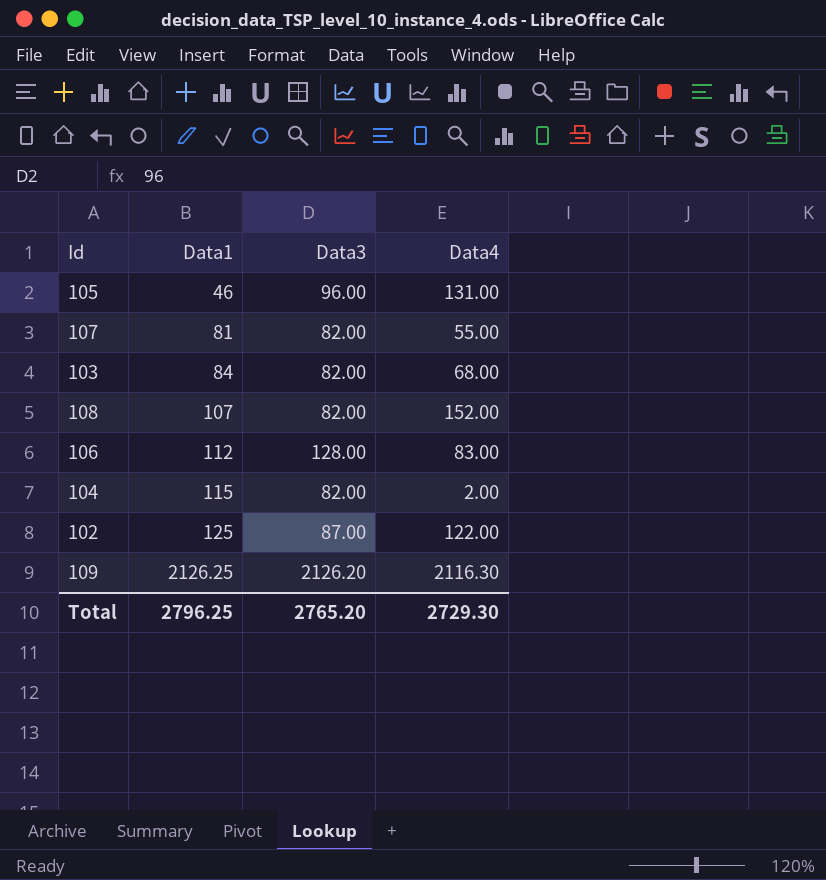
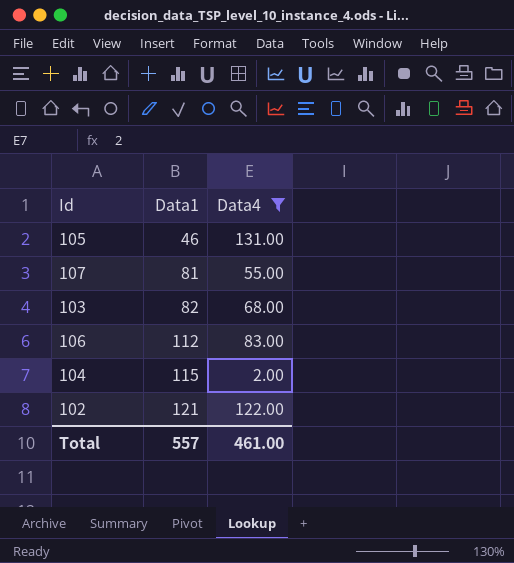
filter: none -> Data4 <= 131.00
column Data3 | position: 3 -> none
103 | Data1: 84 -> 82
102 | Data1: 125 -> 121
Total | Data1: 2796.25 -> 557
Total | Data4: 2729.30 -> 461.00

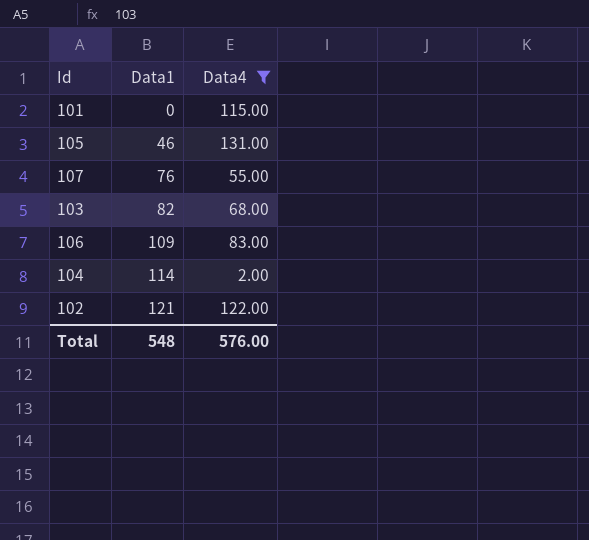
row 101: none -> 0 | 115.00
107 | Data1: 81 -> 76
106 | Data1: 112 -> 109
104 | Data1: 115 -> 114
Total | Data1: 557 -> 548
Total | Data4: 461.00 -> 576.00

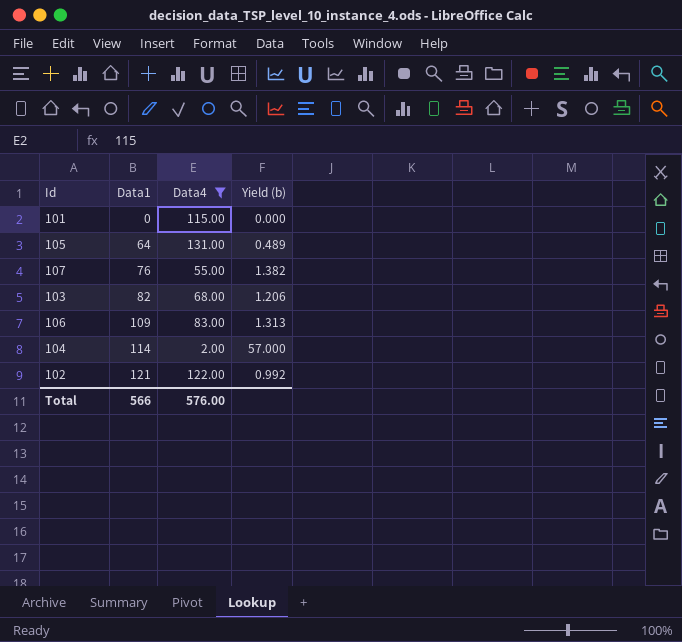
column Yield (b) | formula: none -> [Data1] / [Data4]
105 | Data1: 46 -> 64
Total | Data1: 548 -> 566

